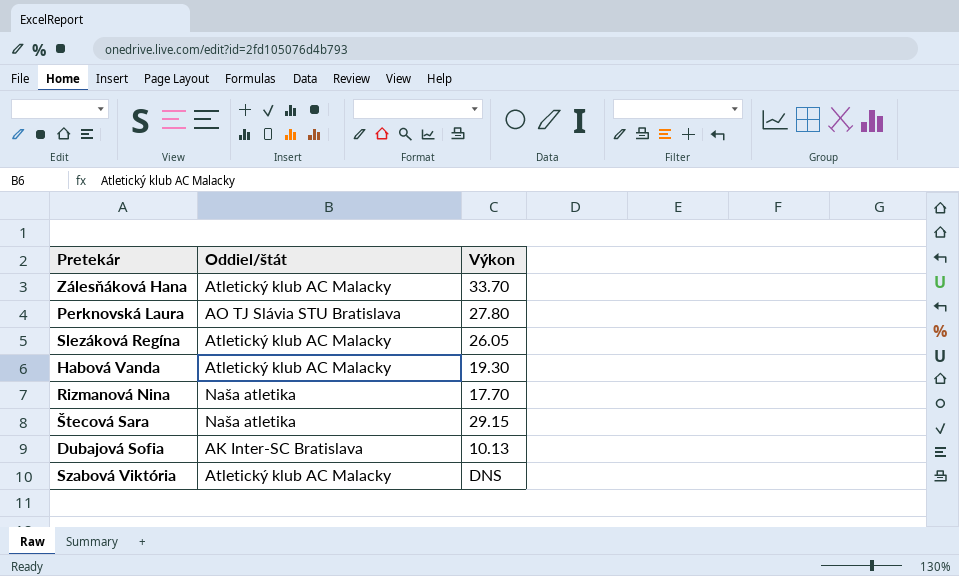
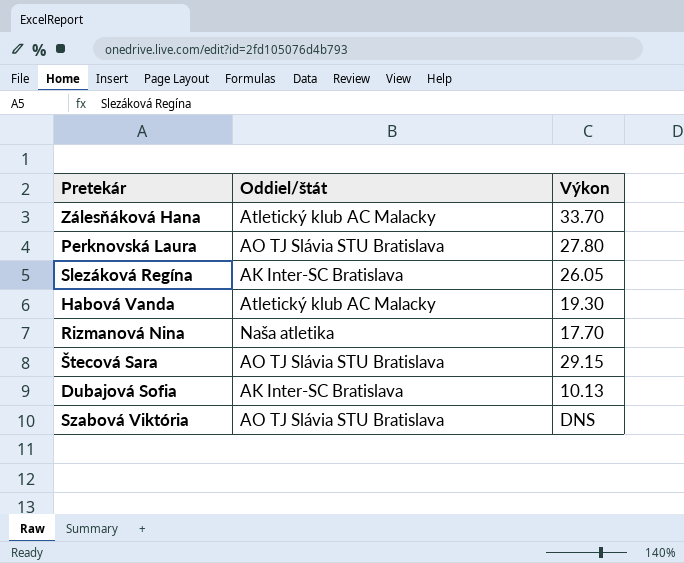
Slezáková Regína | Oddiel/štát: Atletický klub AC Malacky -> AK Inter-SC Bratislava
Štecová Sara | Oddiel/štát: Naša atletika -> AO TJ Slávia STU Bratislava
Szabová Viktória | Oddiel/štát: Atletický klub AC Malacky -> AO TJ Slávia STU Bratislava

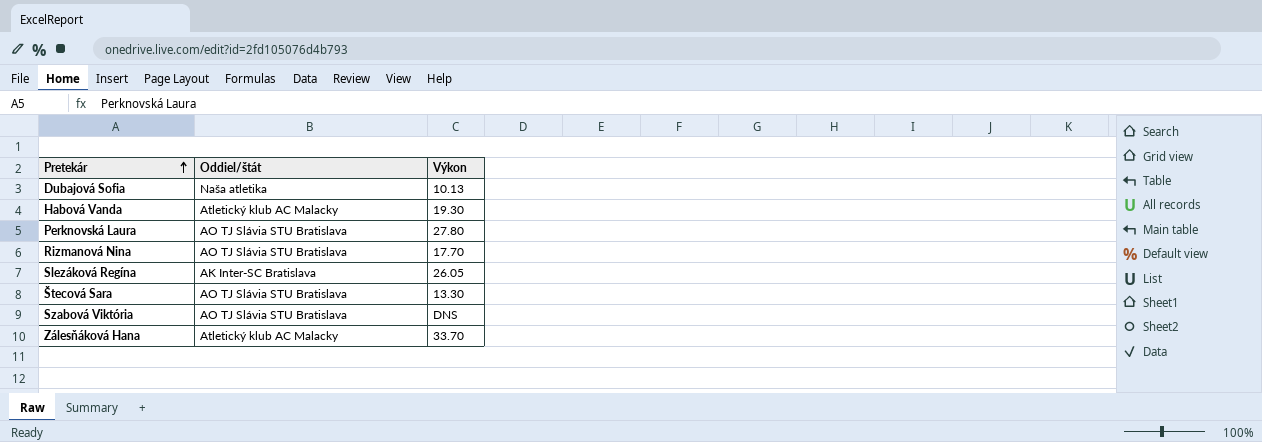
row order: none -> Pretekár ascending
Dubajová Sofia | Oddiel/štát: AK Inter-SC Bratislava -> Naša atletika
Rizmanová Nina | Oddiel/štát: Naša atletika -> AO TJ Slávia STU Bratislava
Štecová Sara | Výkon: 29.15 -> 13.30

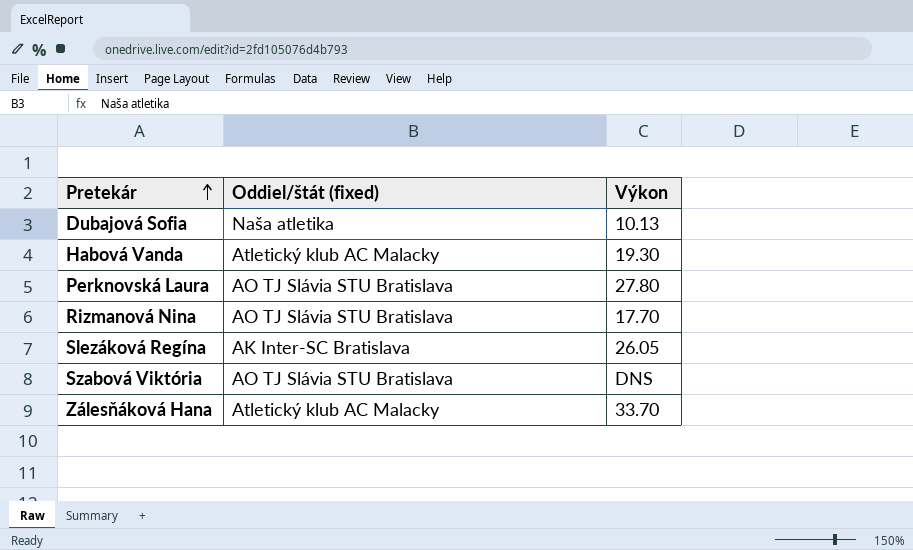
column name: Oddiel/štát -> Oddiel/štát (fixed)
row Štecová Sara: AO TJ Slávia STU Bratislava | 13.30 -> none

